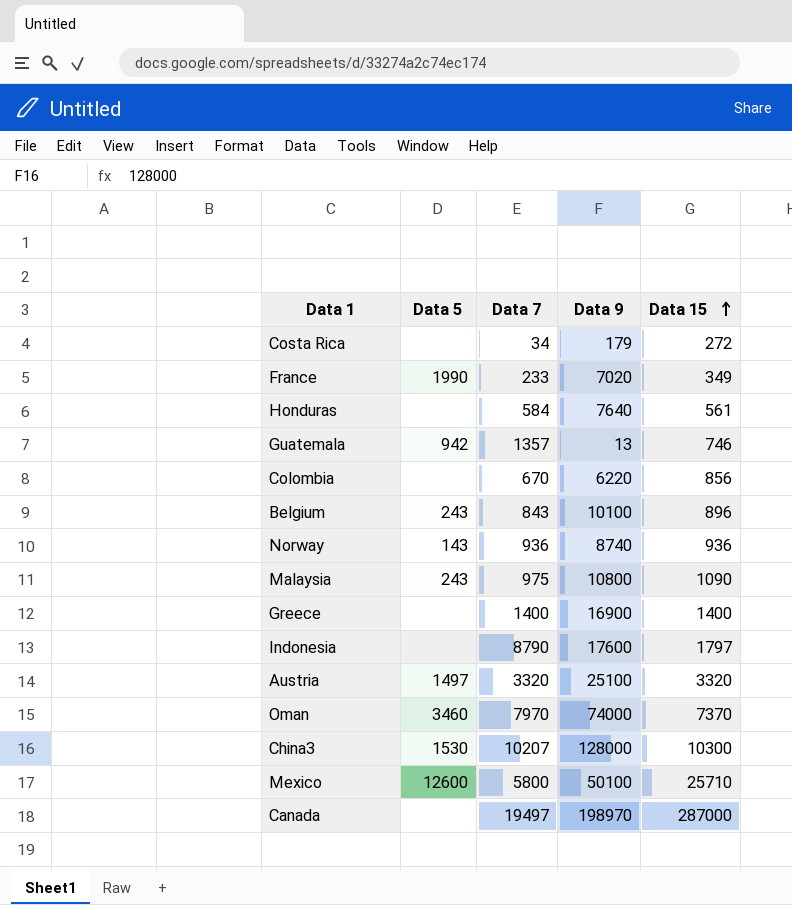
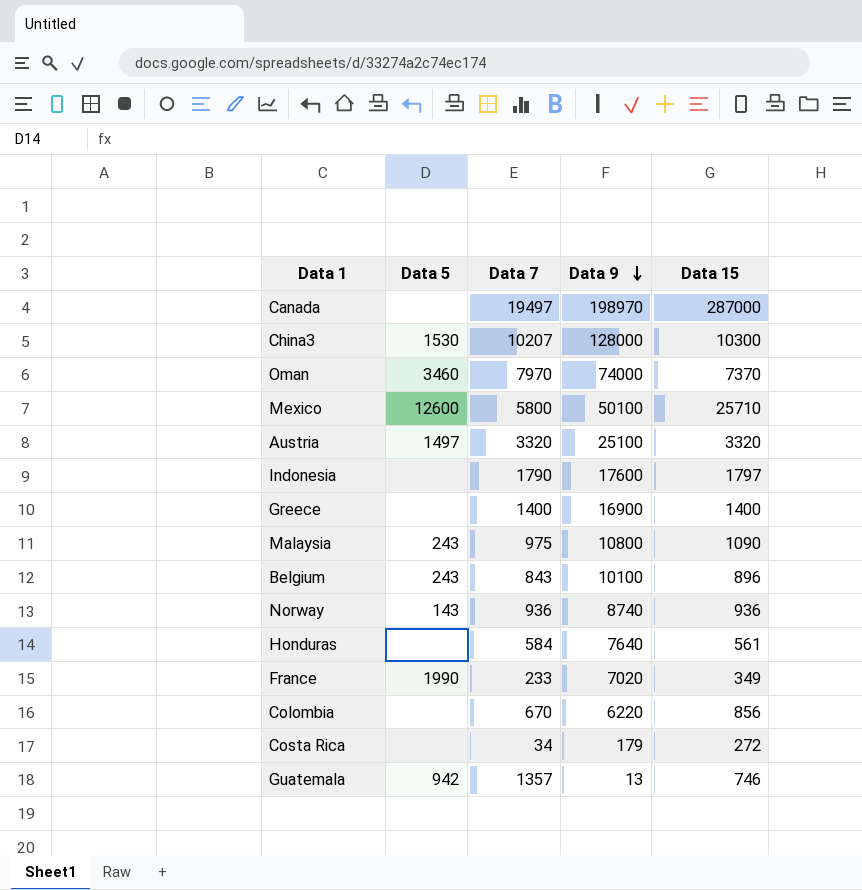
row order: Data 15 ascending -> Data 9 descending
Indonesia | Data 7: 8790 -> 1790

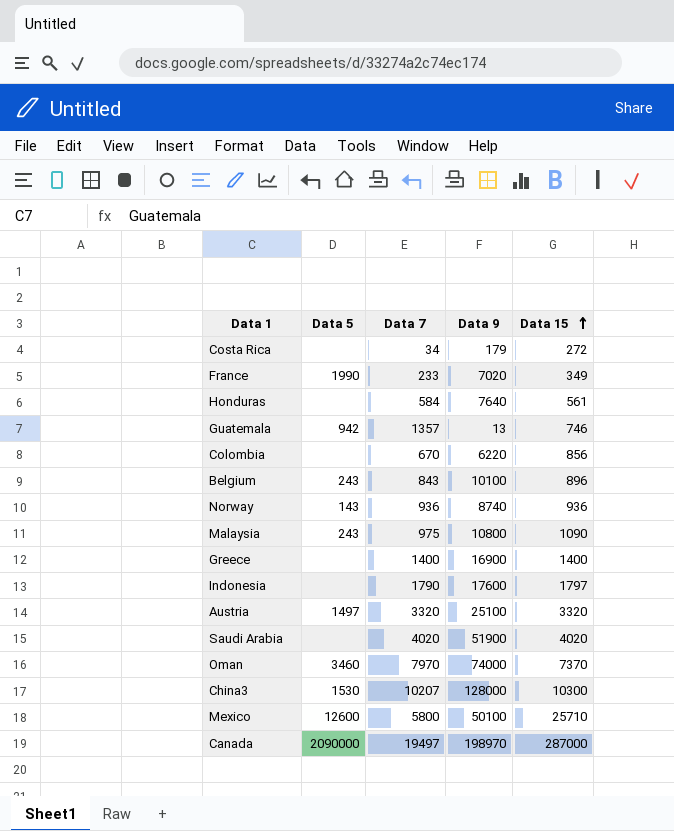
row order: Data 9 descending -> Data 15 ascending
row Saudi Arabia: none -> none | 4020 | 51900 | 4020
Canada | Data 5: none -> 2090000

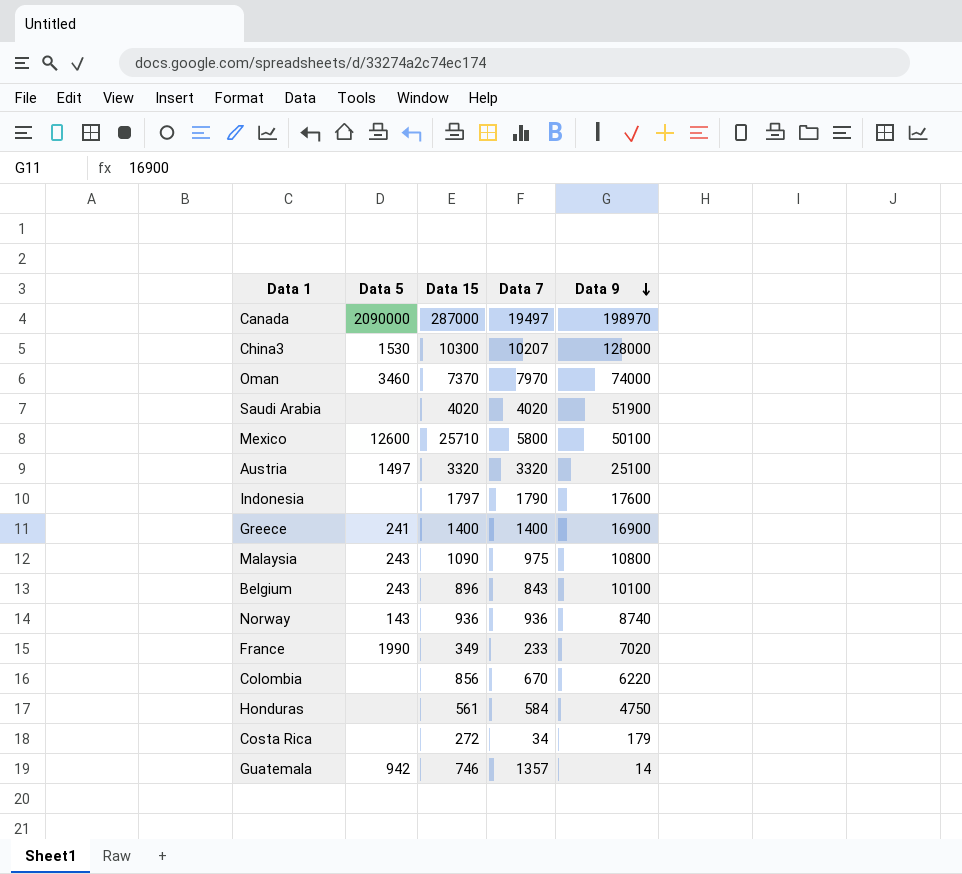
row order: Data 15 ascending -> Data 9 descending
column Data 15 | position: 5 -> 3
Greece | Data 5: none -> 241
Honduras | Data 9: 7640 -> 4750
Guatemala | Data 9: 13 -> 14

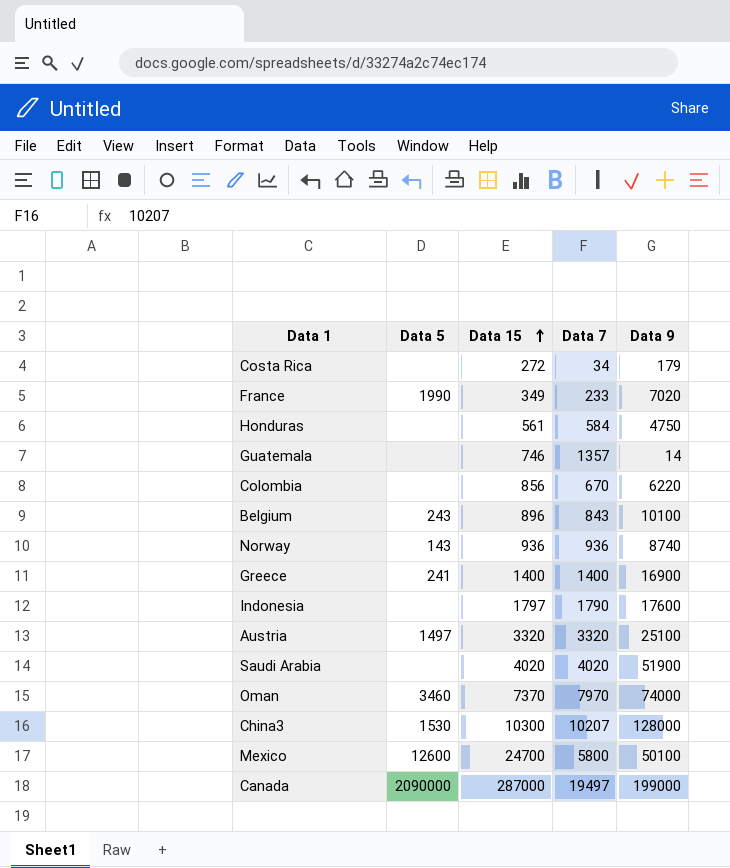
row order: Data 9 descending -> Data 15 ascending
row Malaysia: 243 | 1090 | 975 | 10800 -> none
Guatemala | Data 5: 942 -> none
Mexico | Data 15: 25710 -> 24700
Canada | Data 9: 198970 -> 199000

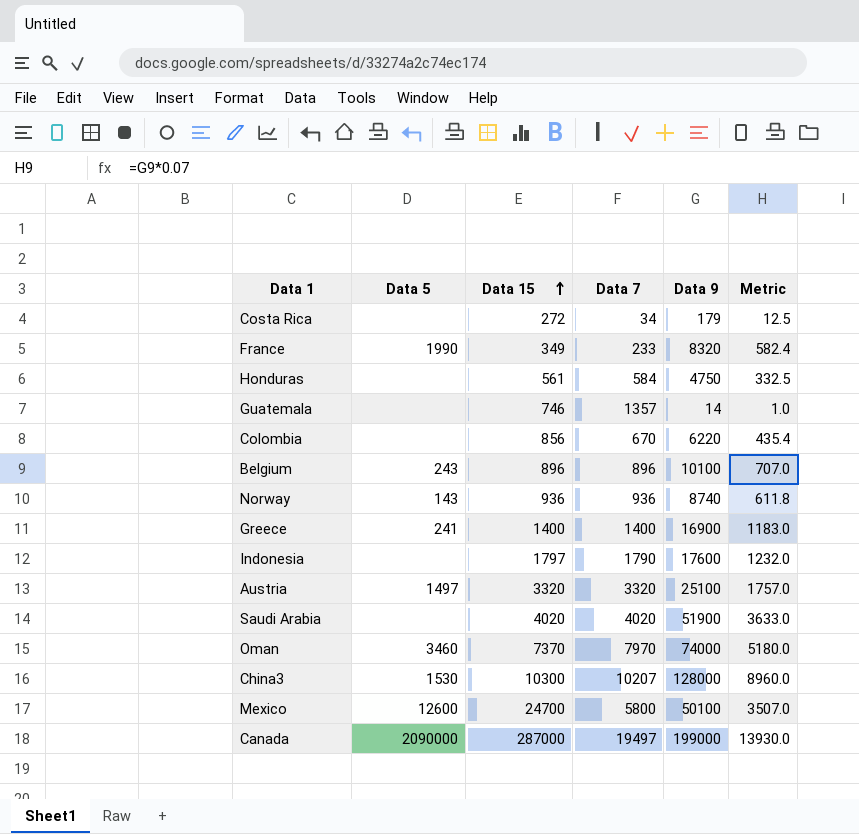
column Metric | formula: none -> [Data 9] * 0.07
France | Data 9: 7020 -> 8320
Belgium | Data 7: 843 -> 896

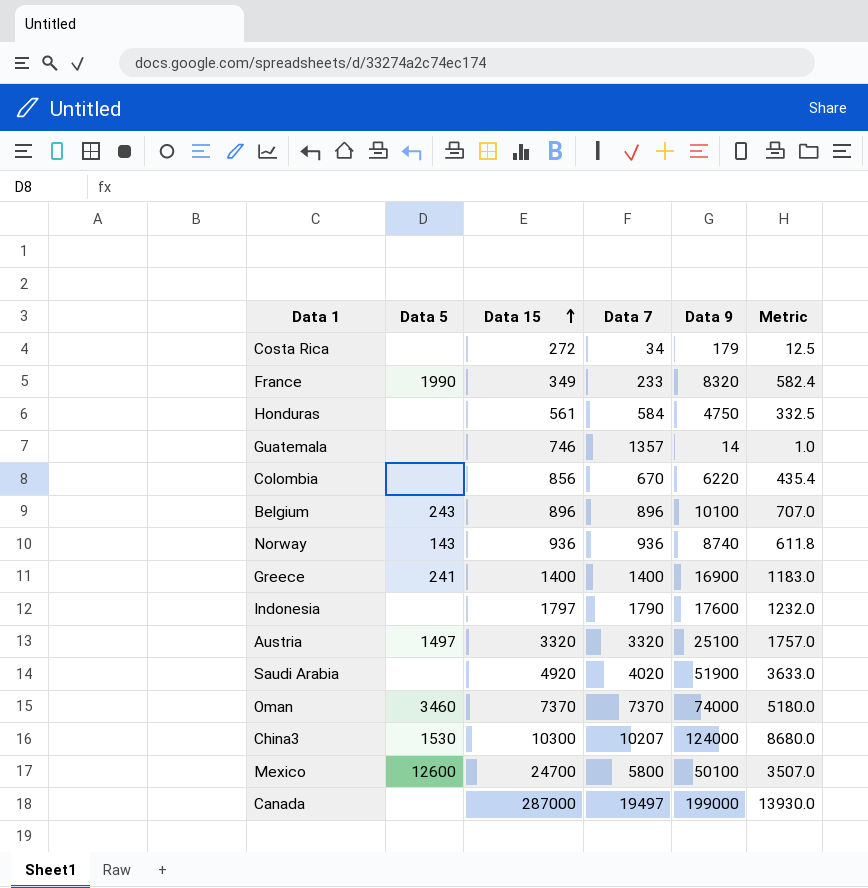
Saudi Arabia | Data 15: 4020 -> 4920
Oman | Data 7: 7970 -> 7370
China3 | Data 9: 128000 -> 124000
China3 | Metric: 8960.0 -> 8680.0
Canada | Data 5: 2090000 -> none

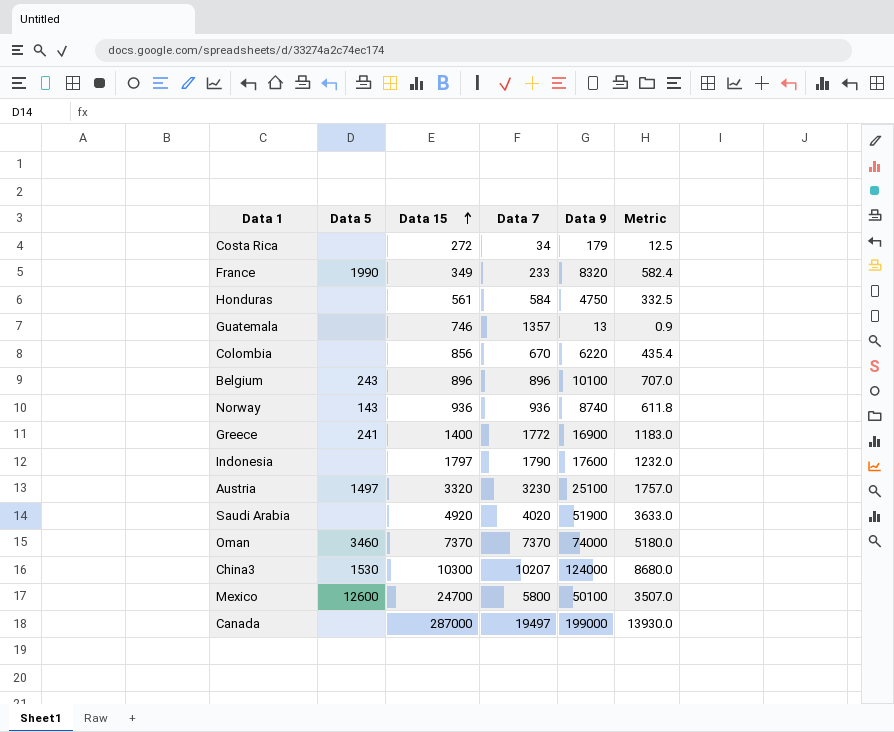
Guatemala | Data 9: 14 -> 13
Guatemala | Metric: 1.0 -> 0.9
Greece | Data 7: 1400 -> 1772
Austria | Data 7: 3320 -> 3230

